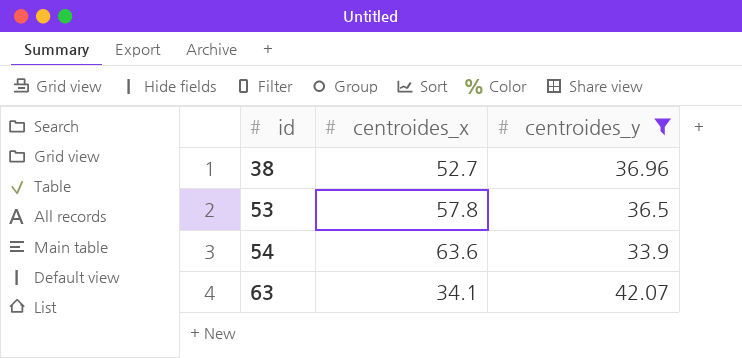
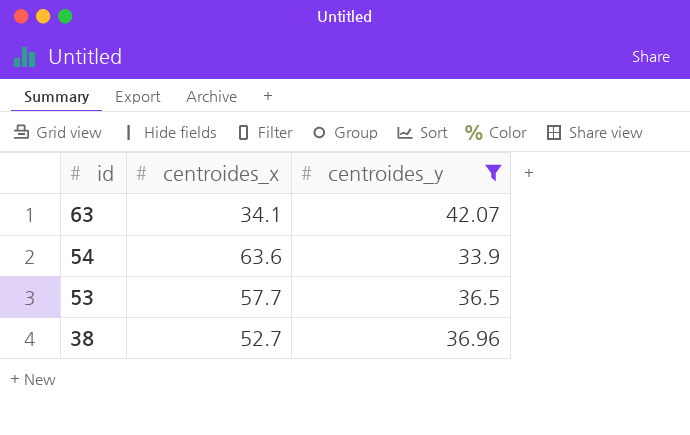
row order: id ascending -> id descending
53 | centroides_x: 57.8 -> 57.7

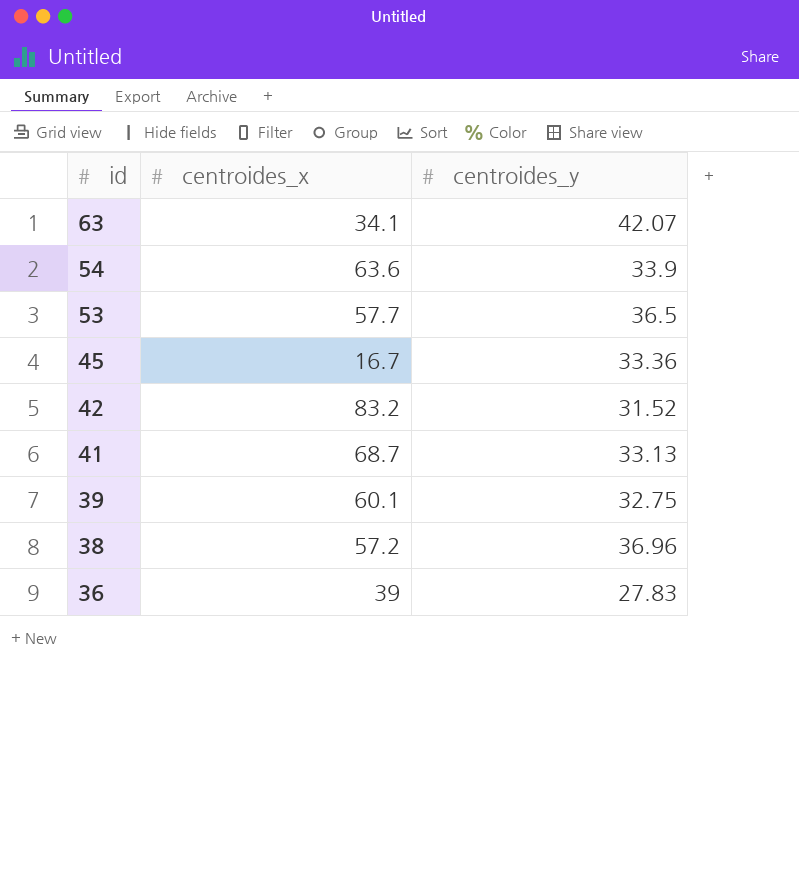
filter: centroides_y >= 33.9 -> none
38 | centroides_x: 52.7 -> 57.2

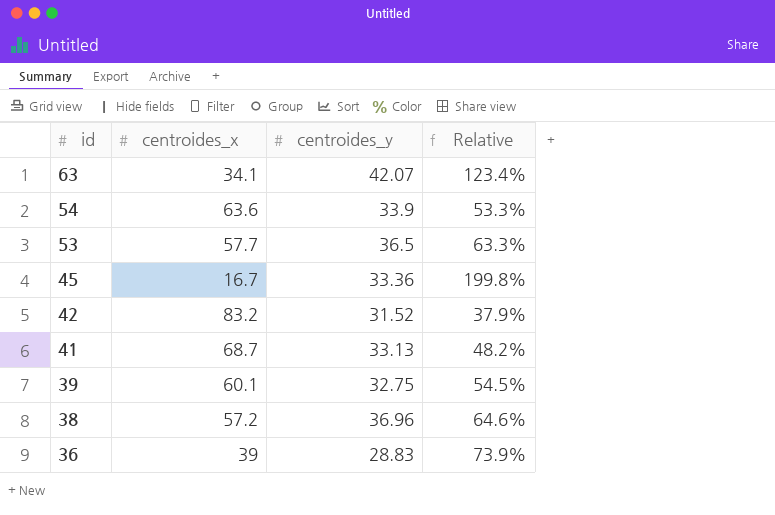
column Relative | formula: none -> [centroides_y] / [centroides_x]
36 | centroides_y: 27.83 -> 28.83

